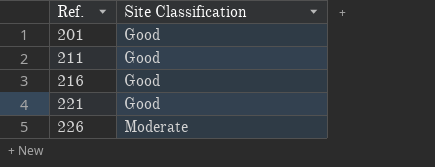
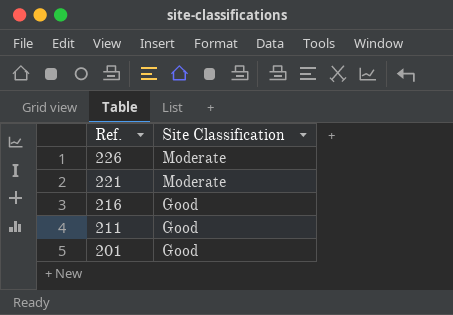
row order: Ref. ascending -> Ref. descending
221 | Site Classification: Good -> Moderate

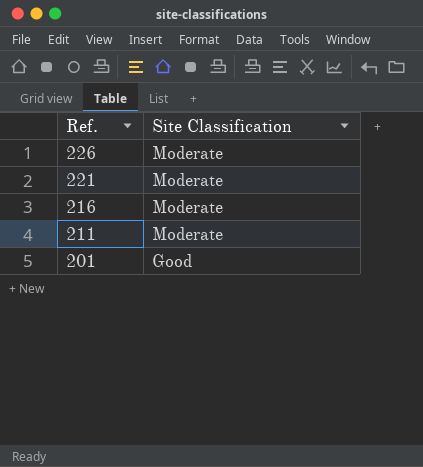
216 | Site Classification: Good -> Moderate
211 | Site Classification: Good -> Moderate

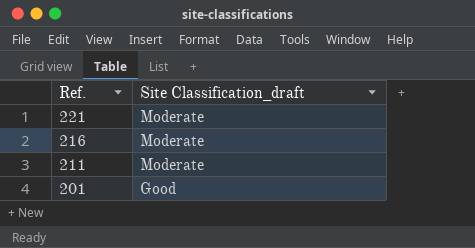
column name: Site Classification -> Site Classification_draft
row 226: Moderate -> none

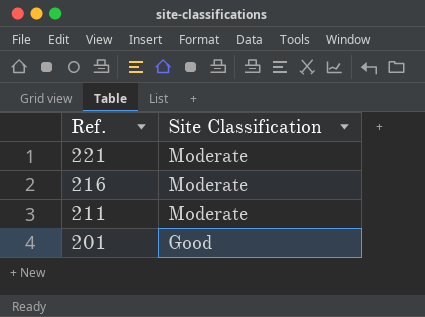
column name: Site Classification_draft -> Site Classification

